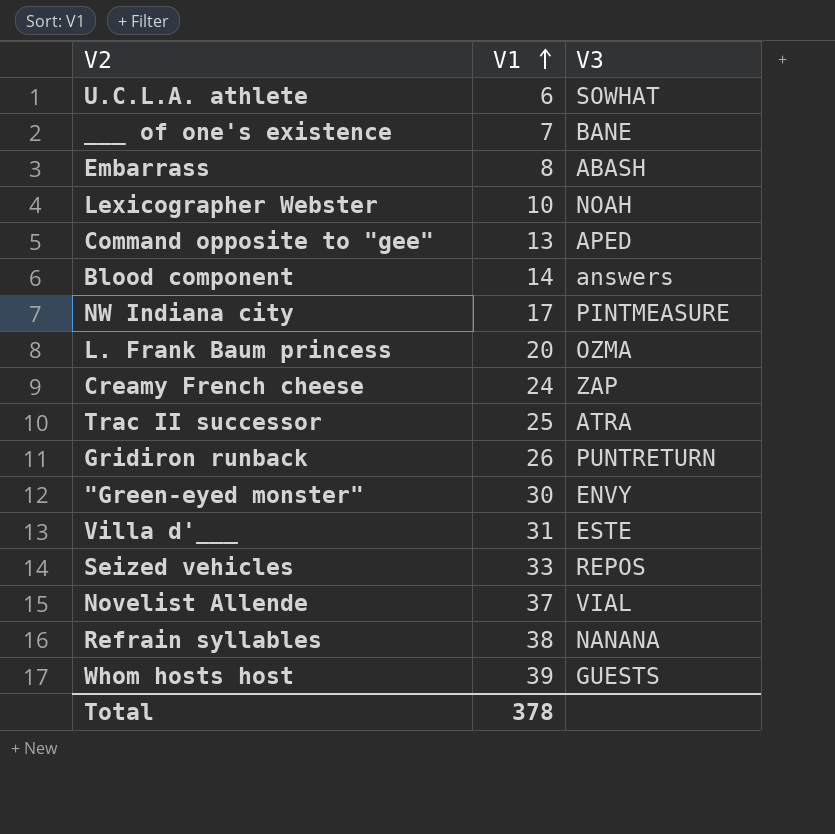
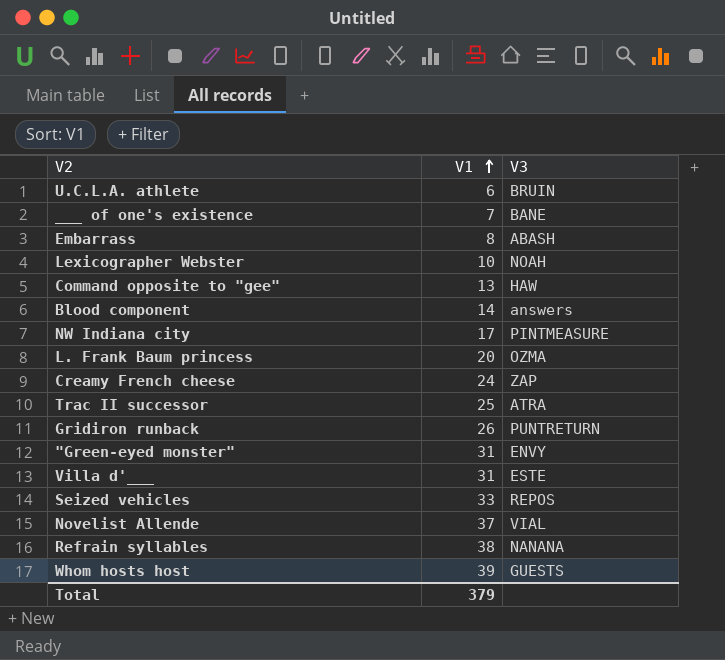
U.C.L.A. athlete | V3: SOWHAT -> BRUIN
Command opposite to "gee" | V3: APED -> HAW
"Green-eyed monster" | V1: 30 -> 31
Total | V1: 378 -> 379

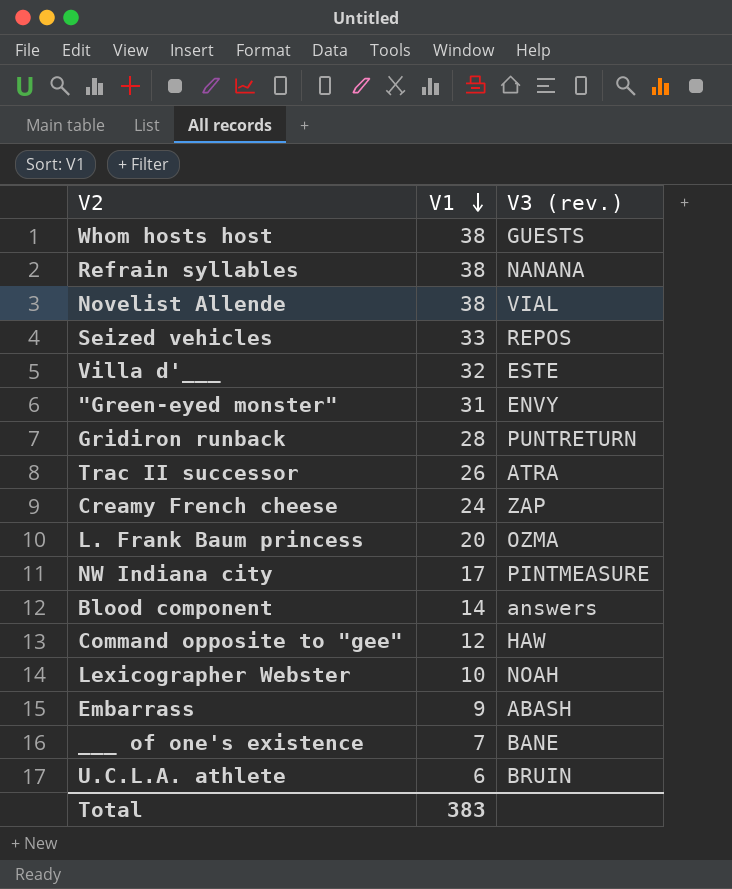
row order: V1 ascending -> V1 descending
column name: V3 -> V3 (rev.)
Whom hosts host | V1: 39 -> 38
Novelist Allende | V1: 37 -> 38
Villa d'___ | V1: 31 -> 32
Gridiron runback | V1: 26 -> 28
Trac II successor | V1: 25 -> 26
Command opposite to "gee" | V1: 13 -> 12
Embarrass | V1: 8 -> 9
Total | V1: 379 -> 383

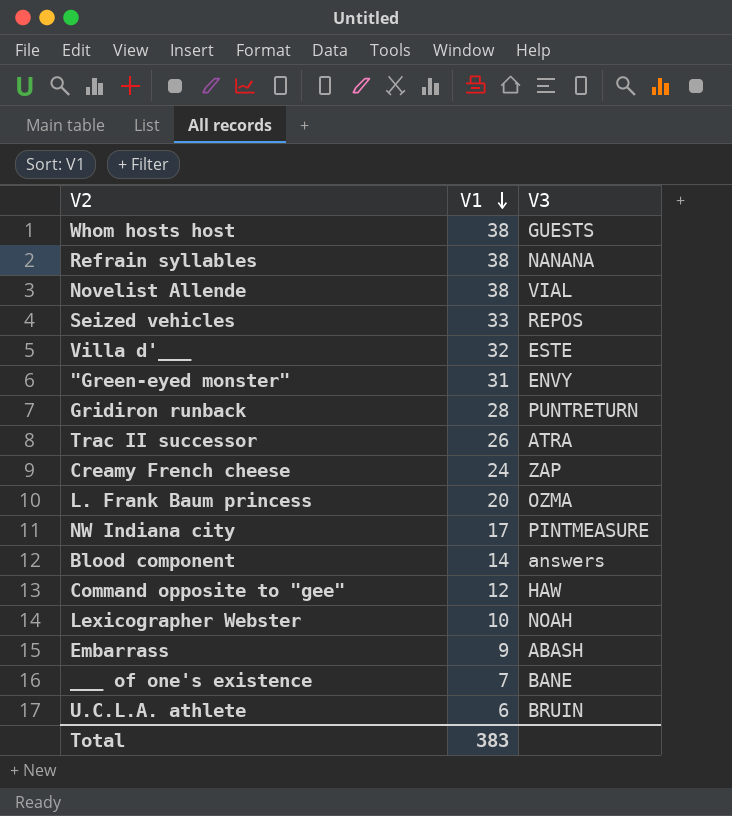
column name: V3 (rev.) -> V3

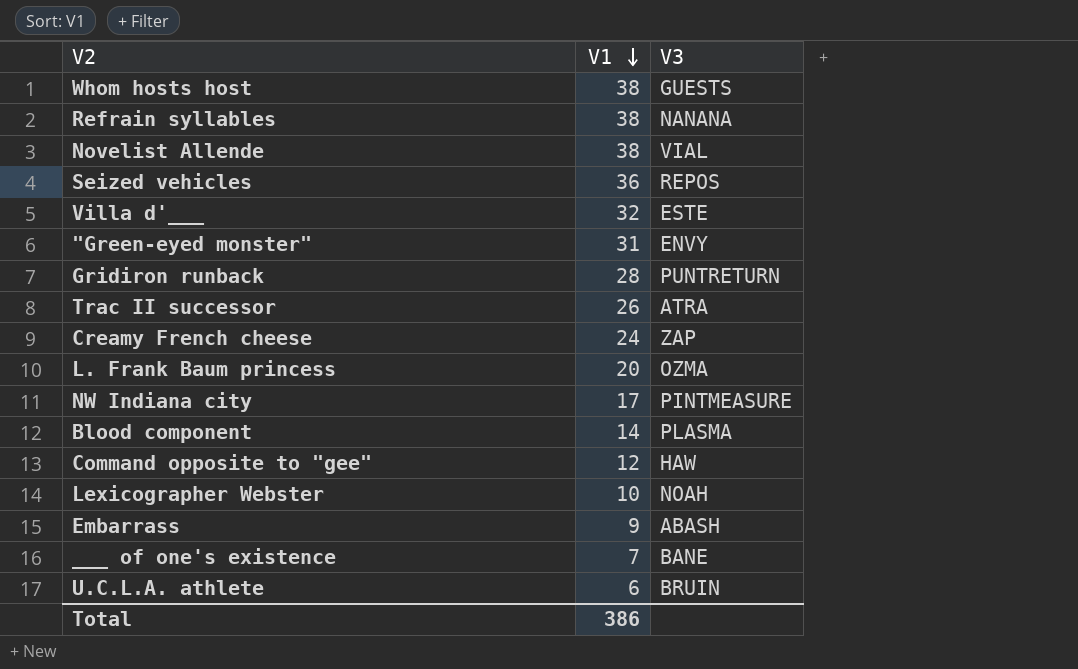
Seized vehicles | V1: 33 -> 36
Blood component | V3: answers -> PLASMA
Total | V1: 383 -> 386

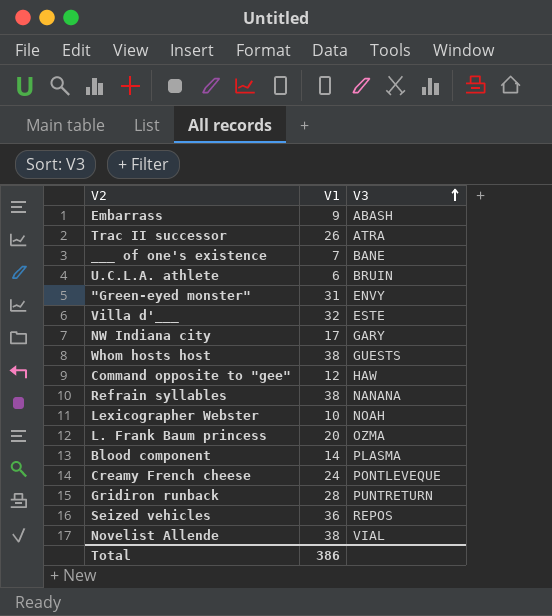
row order: V1 descending -> V3 ascending
NW Indiana city | V3: PINTMEASURE -> GARY
Creamy French cheese | V3: ZAP -> PONTLEVEQUE

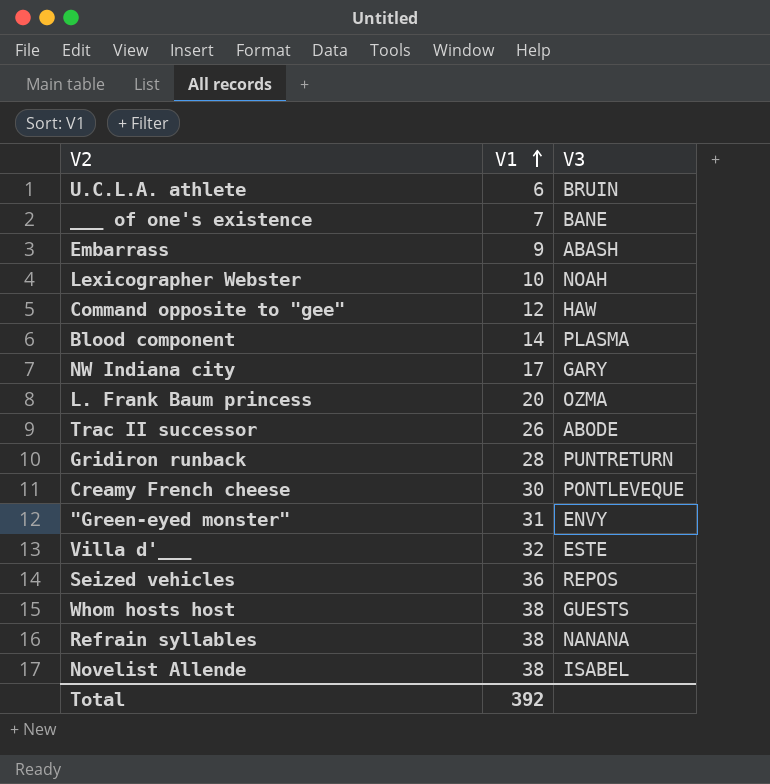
row order: V3 ascending -> V1 ascending
Trac II successor | V3: ATRA -> ABODE
Creamy French cheese | V1: 24 -> 30
Novelist Allende | V3: VIAL -> ISABEL
Total | V1: 386 -> 392

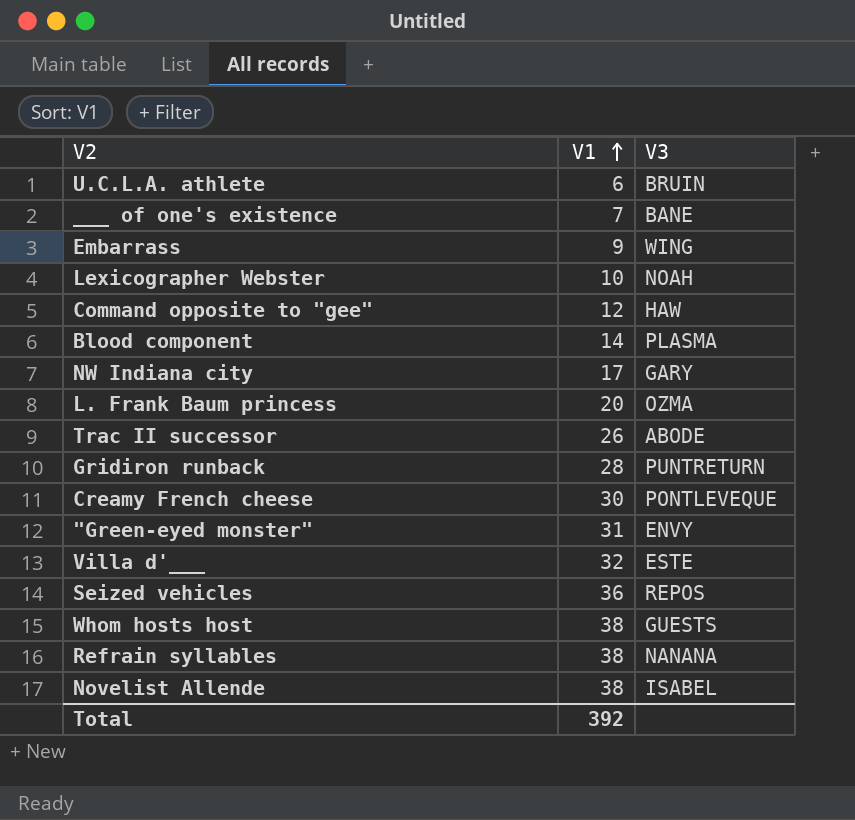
Embarrass | V3: ABASH -> WING

